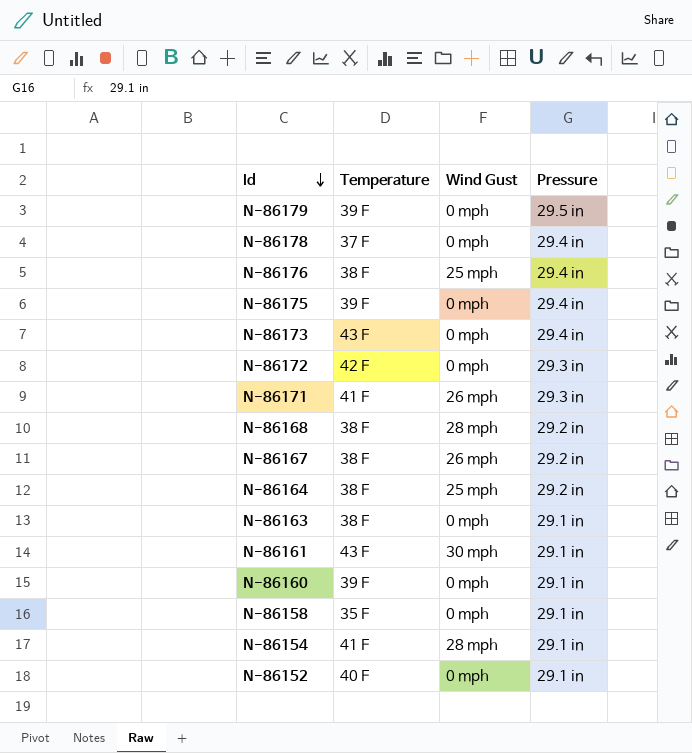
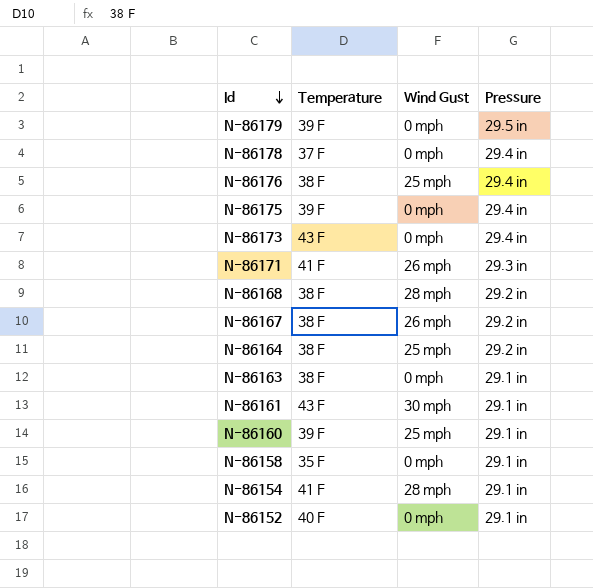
row N-86172: 42 F | 0 mph | 29.3 in -> none
N-86160 | Wind Gust: 0 mph -> 25 mph

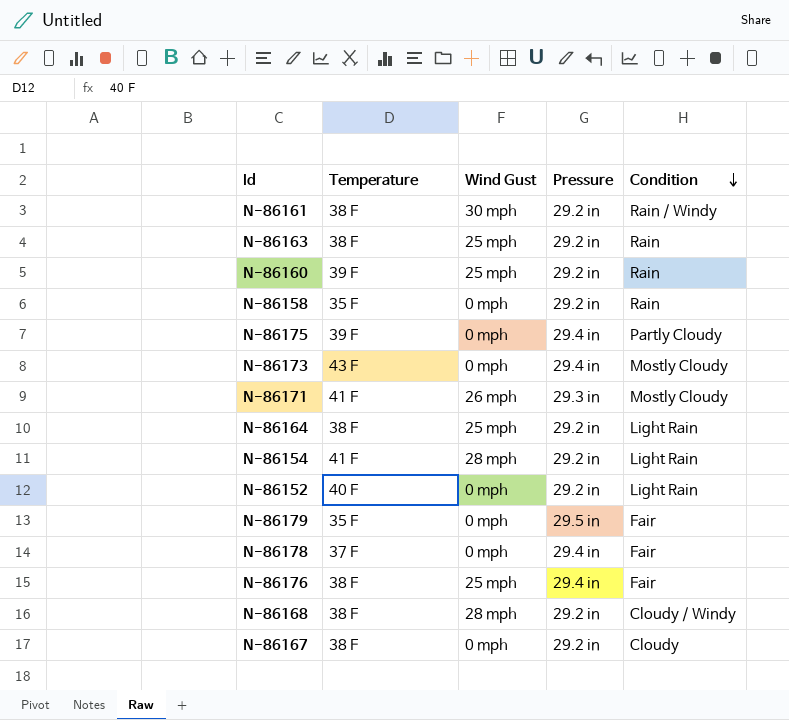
row order: Id descending -> Condition descending
column Condition | position: none -> 5
N-86161 | Temperature: 43 F -> 38 F
N-86161 | Pressure: 29.1 in -> 29.2 in
N-86163 | Wind Gust: 0 mph -> 25 mph
N-86163 | Pressure: 29.1 in -> 29.2 in
N-86160 | Pressure: 29.1 in -> 29.2 in
N-86158 | Pressure: 29.1 in -> 29.2 in
N-86154 | Pressure: 29.1 in -> 29.2 in
N-86152 | Pressure: 29.1 in -> 29.2 in
N-86179 | Temperature: 39 F -> 35 F
N-86167 | Wind Gust: 26 mph -> 0 mph

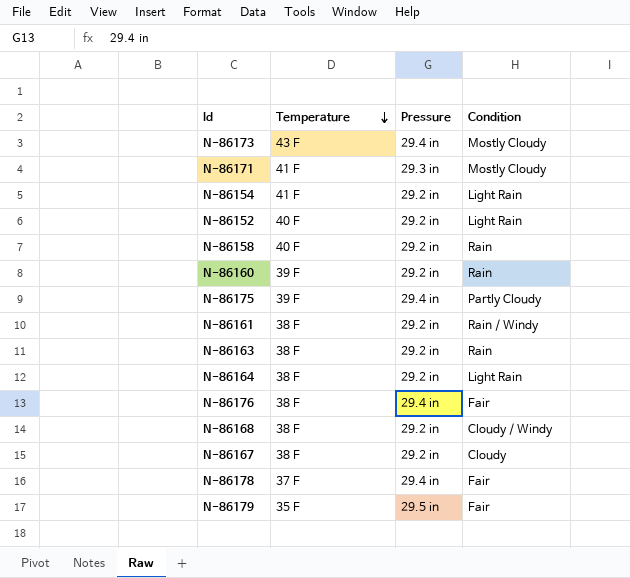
row order: Condition descending -> Temperature descending
column Wind Gust | position: 3 -> none
N-86158 | Temperature: 35 F -> 40 F

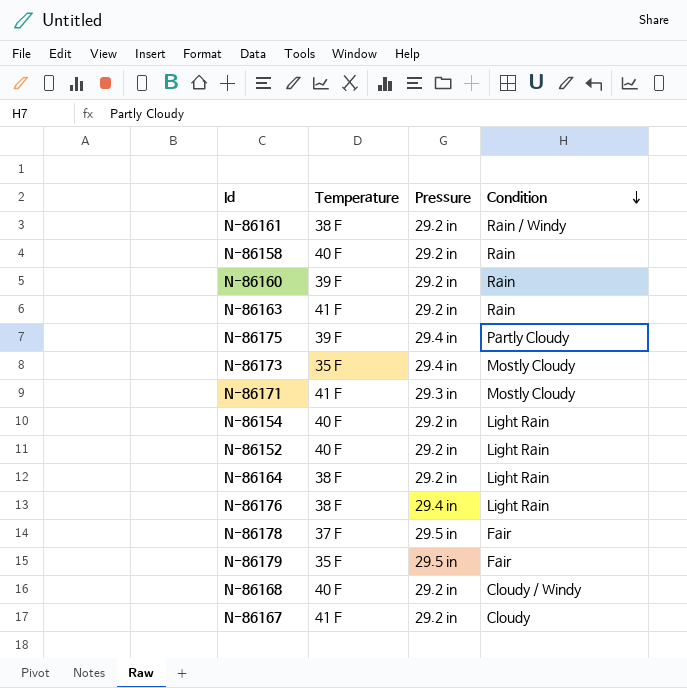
row order: Temperature descending -> Condition descending
N-86163 | Temperature: 38 F -> 41 F
N-86173 | Temperature: 43 F -> 35 F
N-86154 | Temperature: 41 F -> 40 F
N-86176 | Condition: Fair -> Light Rain
N-86178 | Pressure: 29.4 in -> 29.5 in
N-86168 | Temperature: 38 F -> 40 F
N-86167 | Temperature: 38 F -> 41 F

